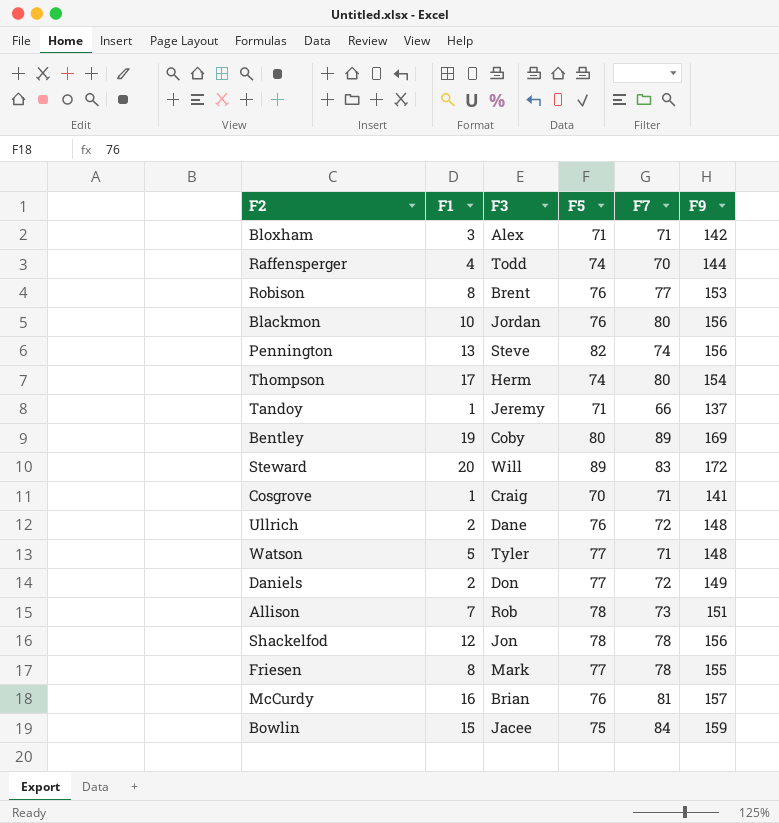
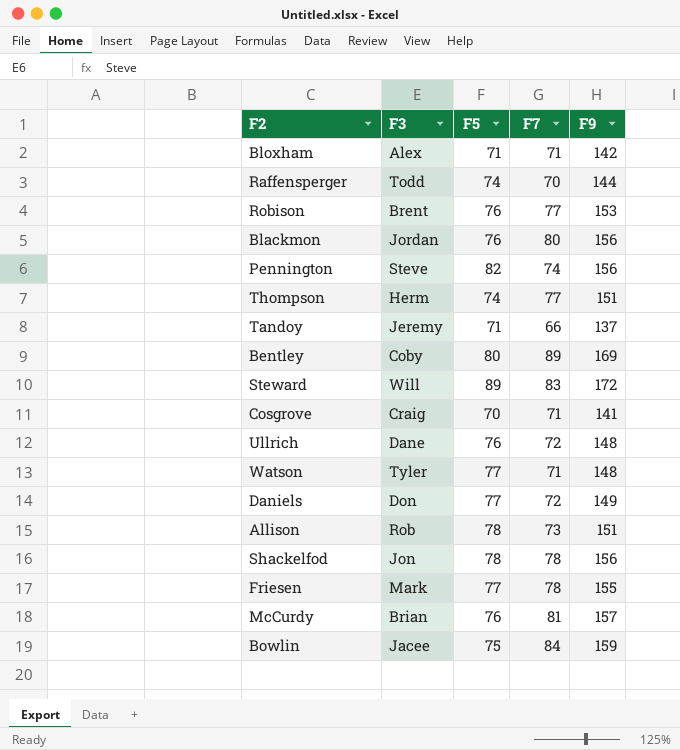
column F1 | position: 2 -> none
Thompson | F7: 80 -> 77
Thompson | F9: 154 -> 151

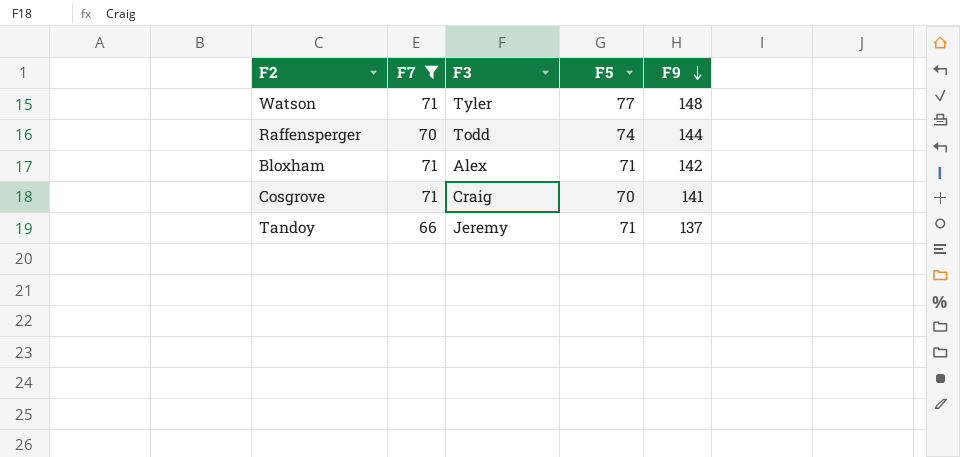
filter: none -> F7 <= 71
row order: none -> F9 descending
column F7 | position: 4 -> 2

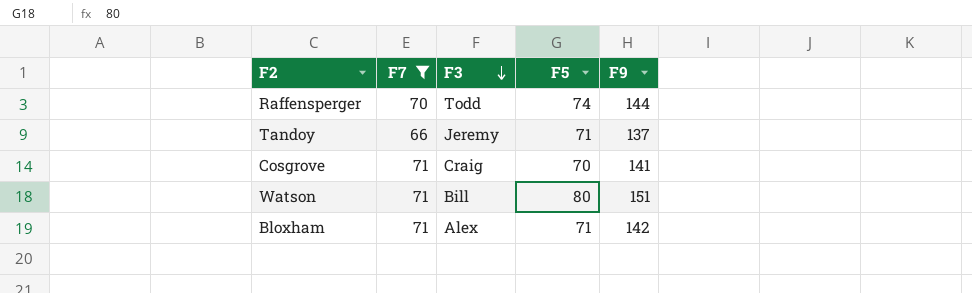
row order: F9 descending -> F3 descending
Watson | F3: Tyler -> Bill
Watson | F5: 77 -> 80
Watson | F9: 148 -> 151

